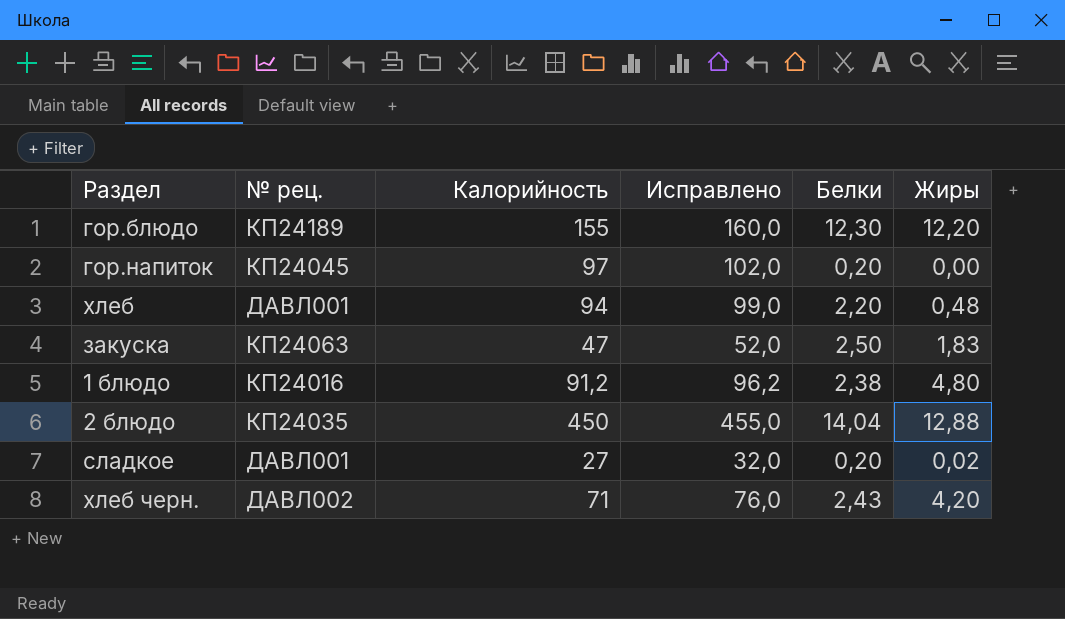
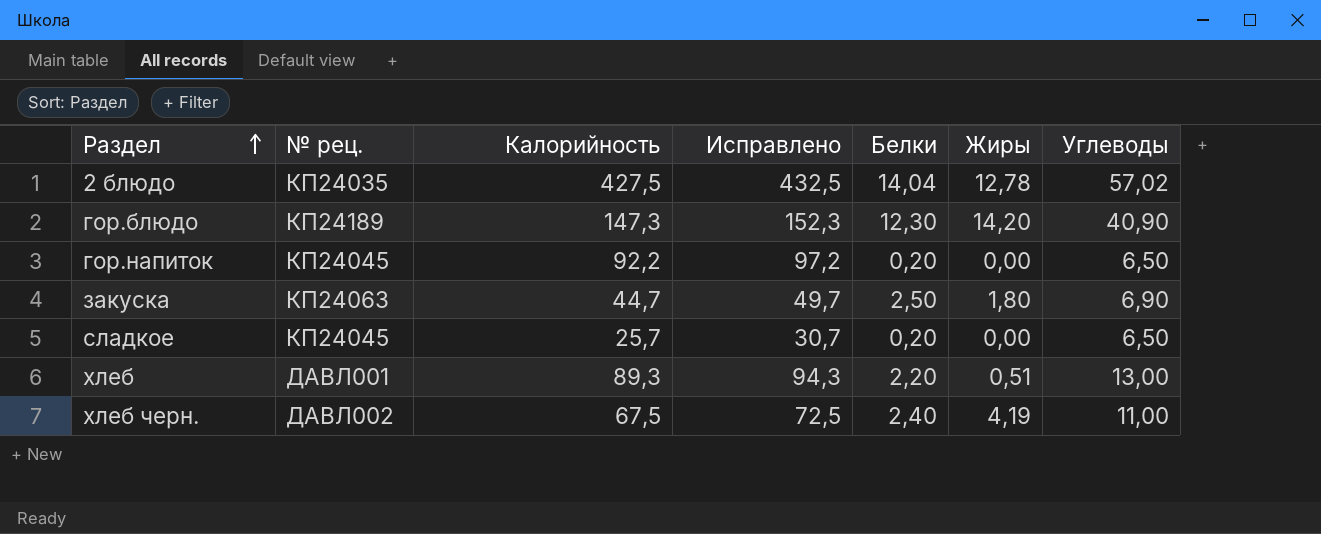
row order: none -> Раздел ascending
column Углеводы | position: none -> 7
row 1 блюдо: КП24016 | 91,2 | 96,2 | 2,38 | 4,80 -> none
2 блюдо | Калорийность: 450 -> 427,5
2 блюдо | Исправлено: 455,0 -> 432,5
2 блюдо | Жиры: 12,88 -> 12,78
гор.блюдо | Калорийность: 155 -> 147,3
гор.блюдо | Исправлено: 160,0 -> 152,3
гор.блюдо | Жиры: 12,20 -> 14,20
гор.напиток | Калорийность: 97 -> 92,2
гор.напиток | Исправлено: 102,0 -> 97,2
закуска | Калорийность: 47 -> 44,7
закуска | Исправлено: 52,0 -> 49,7
закуска | Жиры: 1,83 -> 1,80
сладкое | № рец.: ДАВЛ001 -> КП24045
сладкое | Калорийность: 27 -> 25,7
сладкое | Исправлено: 32,0 -> 30,7
сладкое | Жиры: 0,02 -> 0,00
хлеб | Калорийность: 94 -> 89,3
хлеб | Исправлено: 99,0 -> 94,3
хлеб | Жиры: 0,48 -> 0,51
хлеб черн. | Калорийность: 71 -> 67,5
хлеб черн. | Исправлено: 76,0 -> 72,5
хлеб черн. | Белки: 2,43 -> 2,40
хлеб черн. | Жиры: 4,20 -> 4,19

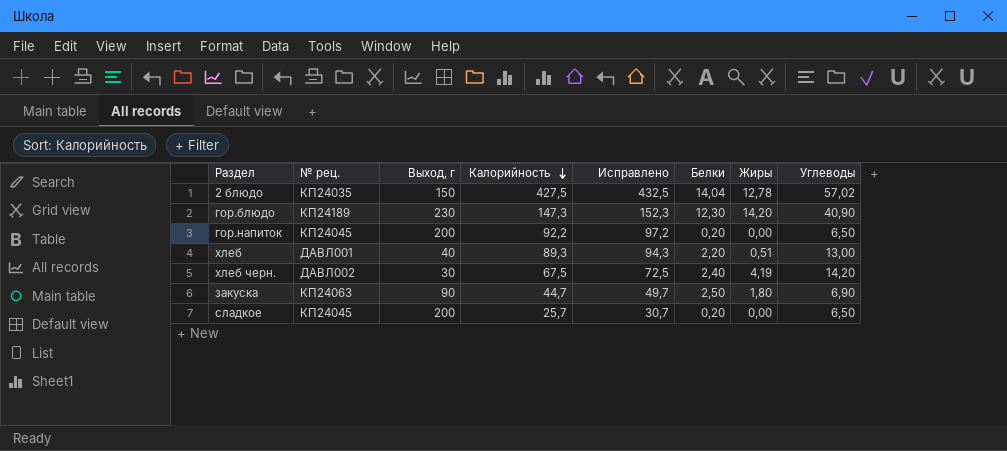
row order: Раздел ascending -> Калорийность descending
column Выход, г | position: none -> 3
хлеб черн. | Углеводы: 11,00 -> 14,20

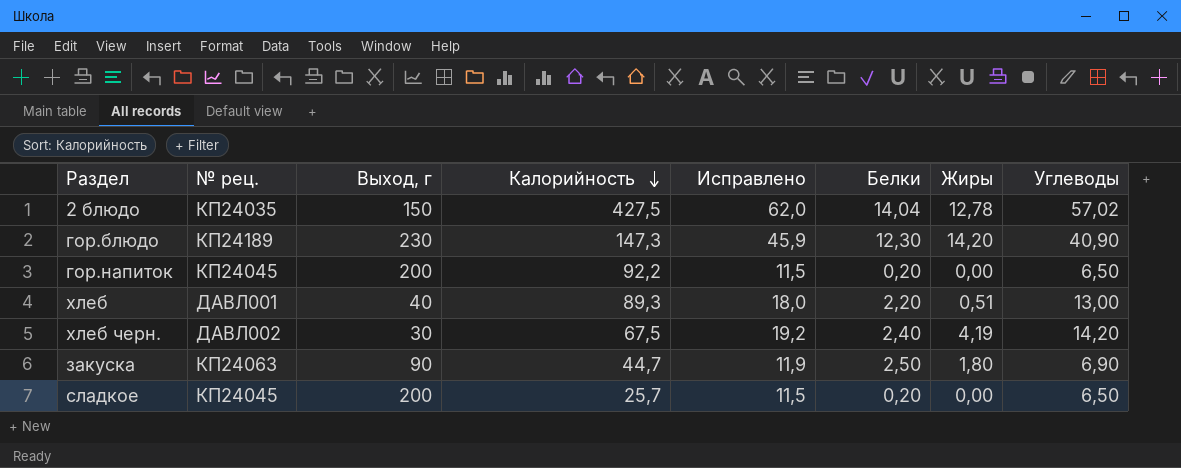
column Исправлено | formula: [Калорийность] + 5 -> [Углеводы] + 5

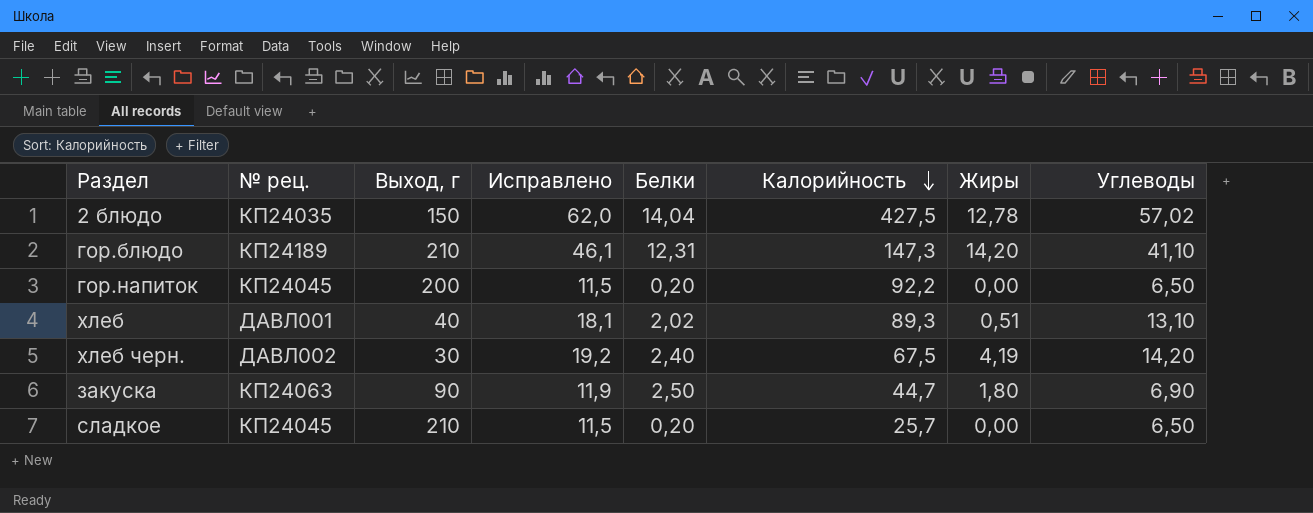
column Калорийность | position: 4 -> 6
гор.блюдо | Выход, г: 230 -> 210
гор.блюдо | Исправлено: 45,9 -> 46,1
гор.блюдо | Белки: 12,30 -> 12,31
гор.блюдо | Углеводы: 40,90 -> 41,10
хлеб | Исправлено: 18,0 -> 18,1
хлеб | Белки: 2,20 -> 2,02
хлеб | Углеводы: 13,00 -> 13,10
сладкое | Выход, г: 200 -> 210

